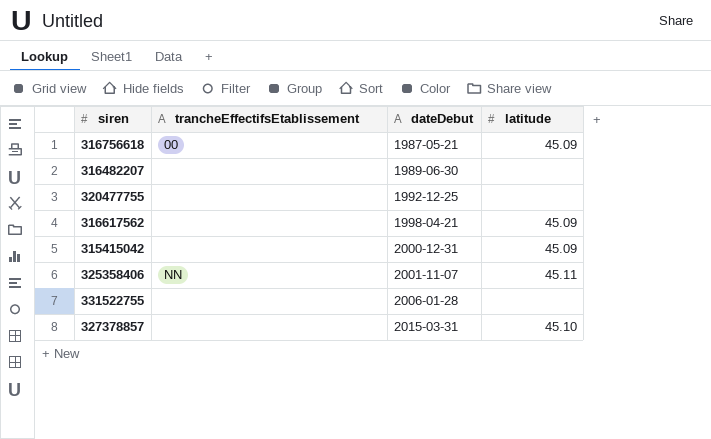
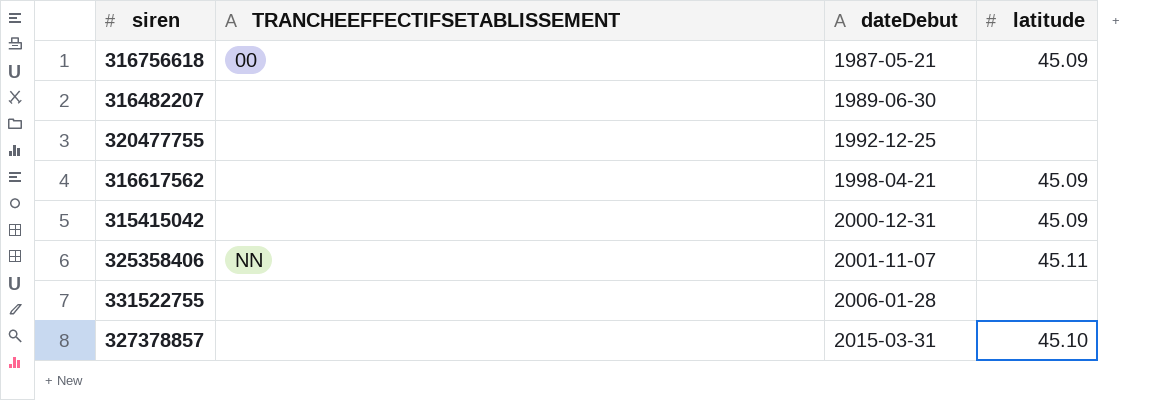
column name: trancheEffectifsEtablissement -> TRANCHEEFFECTIFSETABLISSEMENT

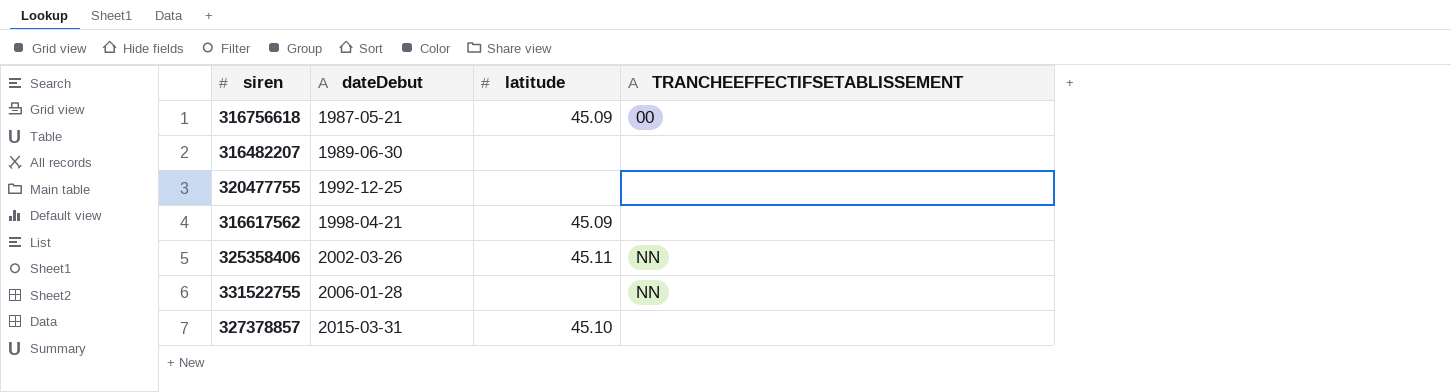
column TRANCHEEFFECTIFSETABLISSEMENT | position: 2 -> 4
row 315415042: none | 2000-12-31 | 45.09 -> none
325358406 | dateDebut: 2001-11-07 -> 2002-03-26
331522755 | TRANCHEEFFECTIFSETABLISSEMENT: none -> NN

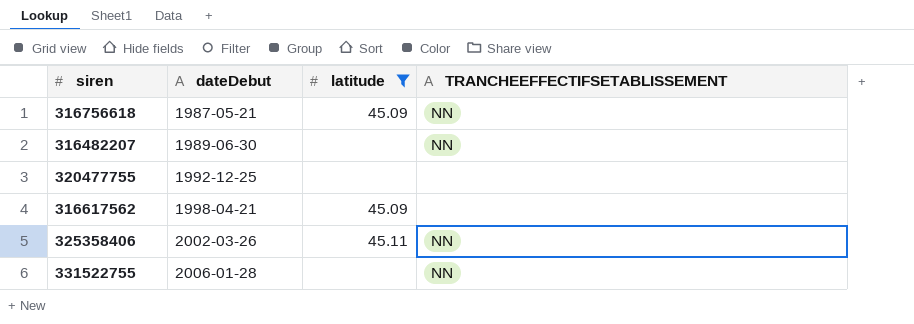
filter: none -> latitude != 45.10
316756618 | TRANCHEEFFECTIFSETABLISSEMENT: 00 -> NN
316482207 | TRANCHEEFFECTIFSETABLISSEMENT: none -> NN

